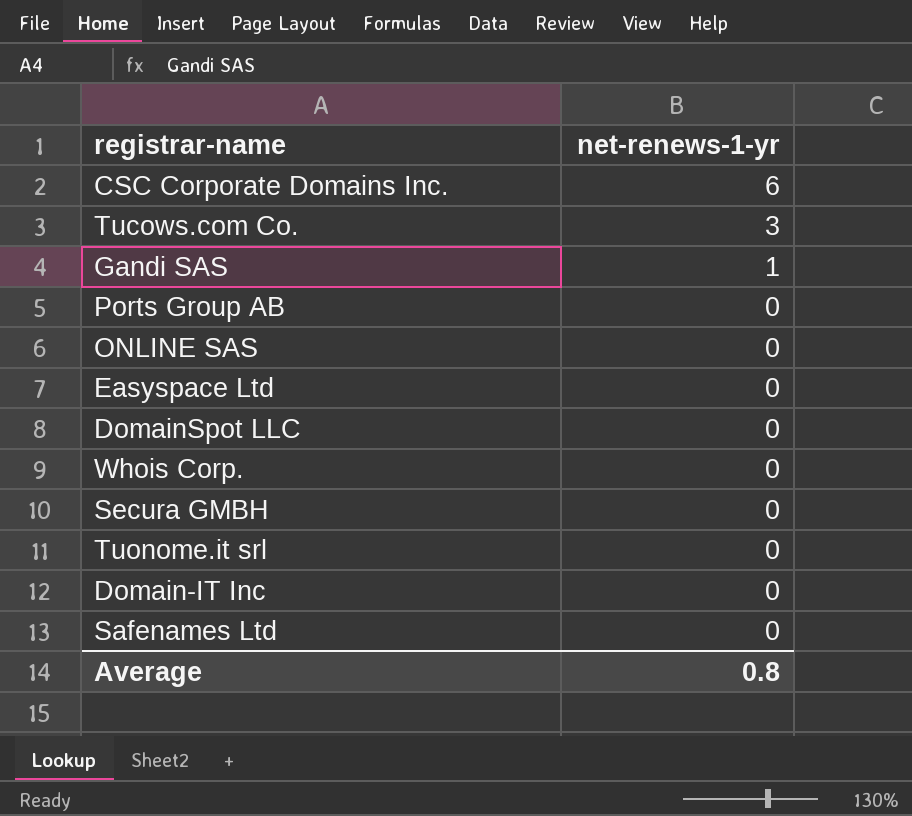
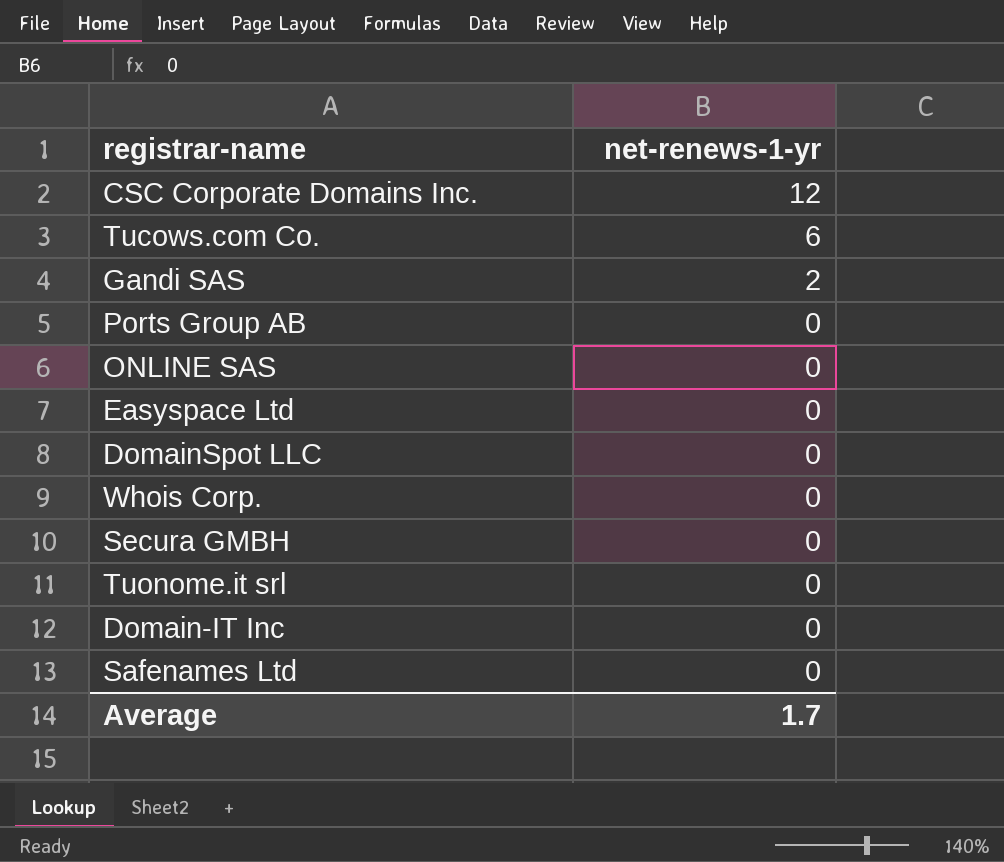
CSC Corporate Domains Inc. | net-renews-1-yr: 6 -> 12
Tucows.com Co. | net-renews-1-yr: 3 -> 6
Gandi SAS | net-renews-1-yr: 1 -> 2
Average | net-renews-1-yr: 0.8 -> 1.7

